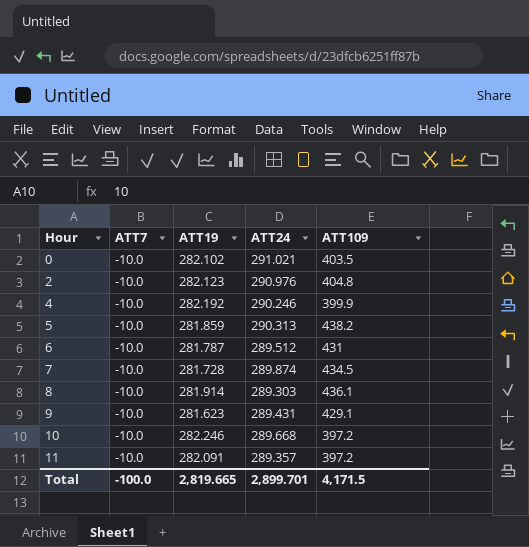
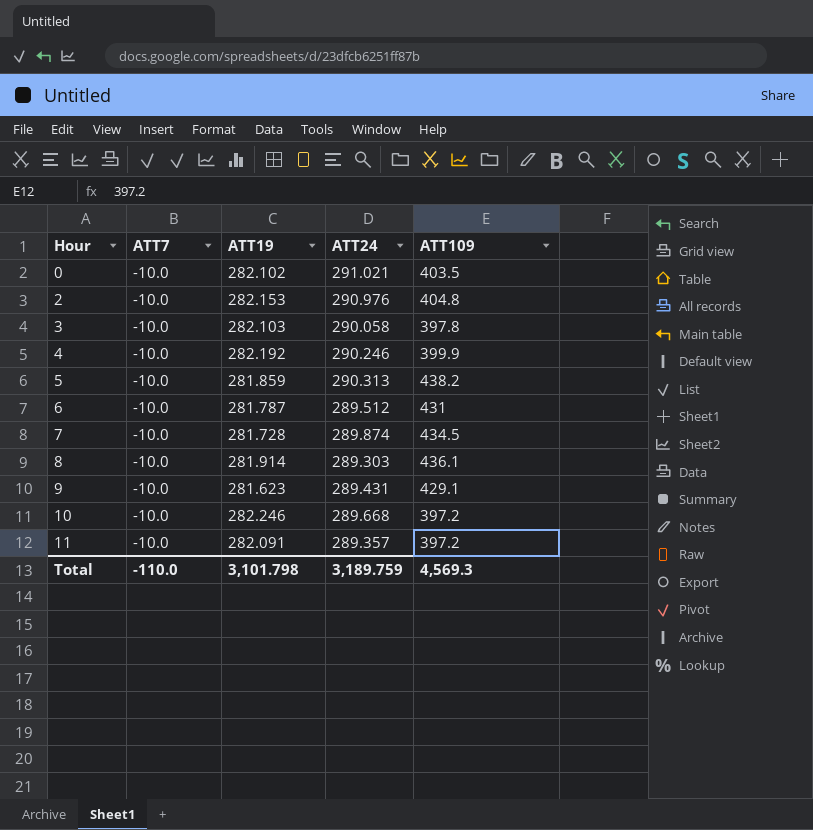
2 | ATT19: 282.123 -> 282.153
row 3: none -> -10.0 | 282.103 | 290.058 | 397.8
Total | ATT7: -100.0 -> -110.0
Total | ATT19: 2,819.665 -> 3,101.798
Total | ATT24: 2,899.701 -> 3,189.759
Total | ATT109: 4,171.5 -> 4,569.3

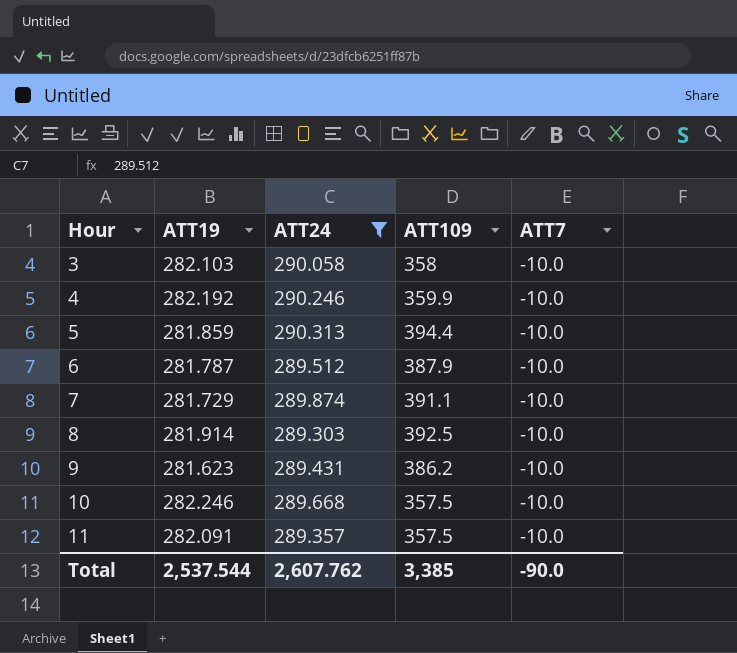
filter: none -> ATT24 <= 290.313
column ATT7 | position: 2 -> 5
3 | ATT109: 397.8 -> 358
4 | ATT109: 399.9 -> 359.9
5 | ATT109: 438.2 -> 394.4
6 | ATT109: 431 -> 387.9
7 | ATT19: 281.728 -> 281.729
7 | ATT109: 434.5 -> 391.1
8 | ATT109: 436.1 -> 392.5
9 | ATT109: 429.1 -> 386.2
10 | ATT109: 397.2 -> 357.5
11 | ATT109: 397.2 -> 357.5
Total | ATT19: 3,101.798 -> 2,537.544
Total | ATT24: 3,189.759 -> 2,607.762
Total | ATT109: 4,569.3 -> 3,385
Total | ATT7: -110.0 -> -90.0

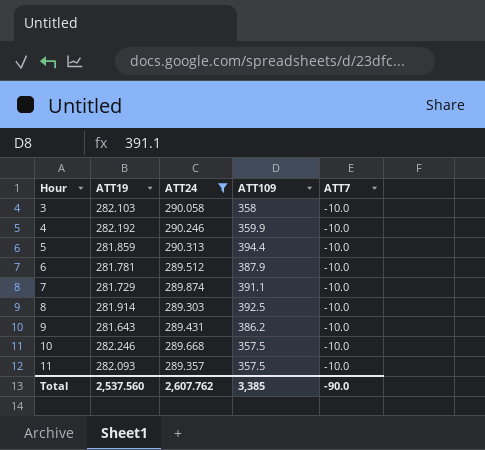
6 | ATT19: 281.787 -> 281.781
9 | ATT19: 281.623 -> 281.643
11 | ATT19: 282.091 -> 282.093
Total | ATT19: 2,537.544 -> 2,537.560

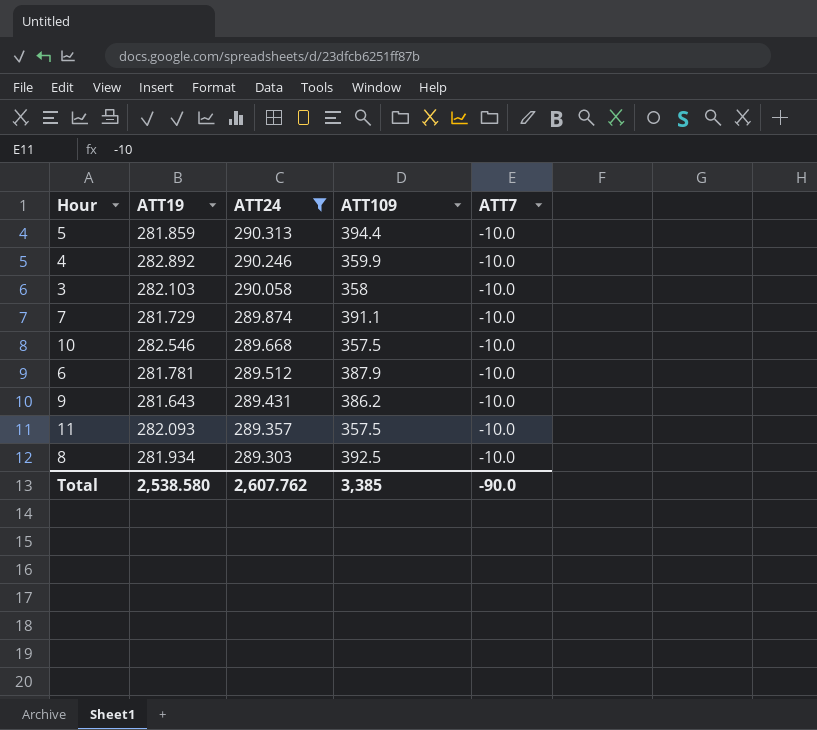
row order: Hour ascending -> ATT24 descending
4 | ATT19: 282.192 -> 282.892
10 | ATT19: 282.246 -> 282.546
8 | ATT19: 281.914 -> 281.934
Total | ATT19: 2,537.560 -> 2,538.580

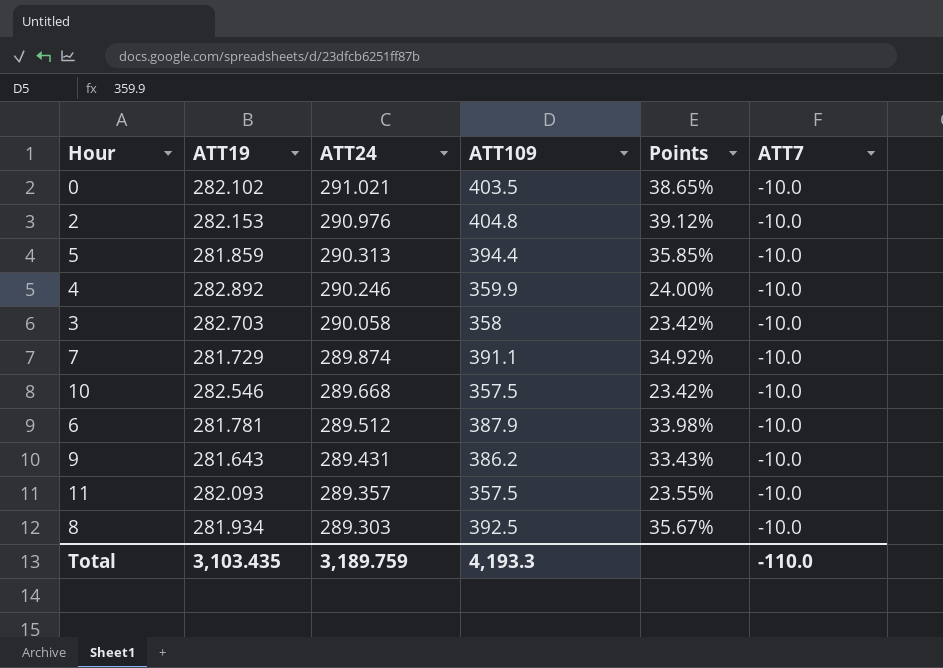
filter: ATT24 <= 290.313 -> none
column Points | formula: none -> ([ATT109] - [ATT24]) / [ATT24]
3 | ATT19: 282.103 -> 282.703
Total | ATT19: 2,538.580 -> 3,103.435
Total | ATT24: 2,607.762 -> 3,189.759
Total | ATT109: 3,385 -> 4,193.3
Total | ATT7: -90.0 -> -110.0

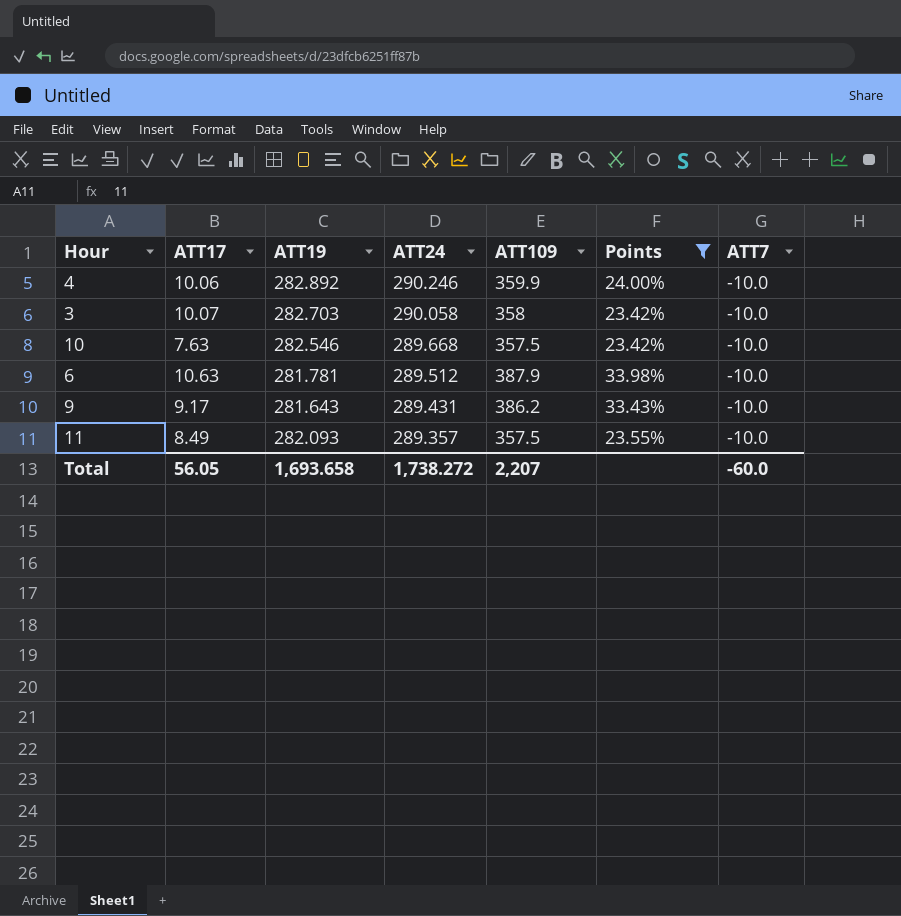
filter: none -> Points <= 33.98%
column ATT17 | position: none -> 2
Total | ATT19: 3,103.435 -> 1,693.658
Total | ATT24: 3,189.759 -> 1,738.272
Total | ATT109: 4,193.3 -> 2,207
Total | ATT7: -110.0 -> -60.0

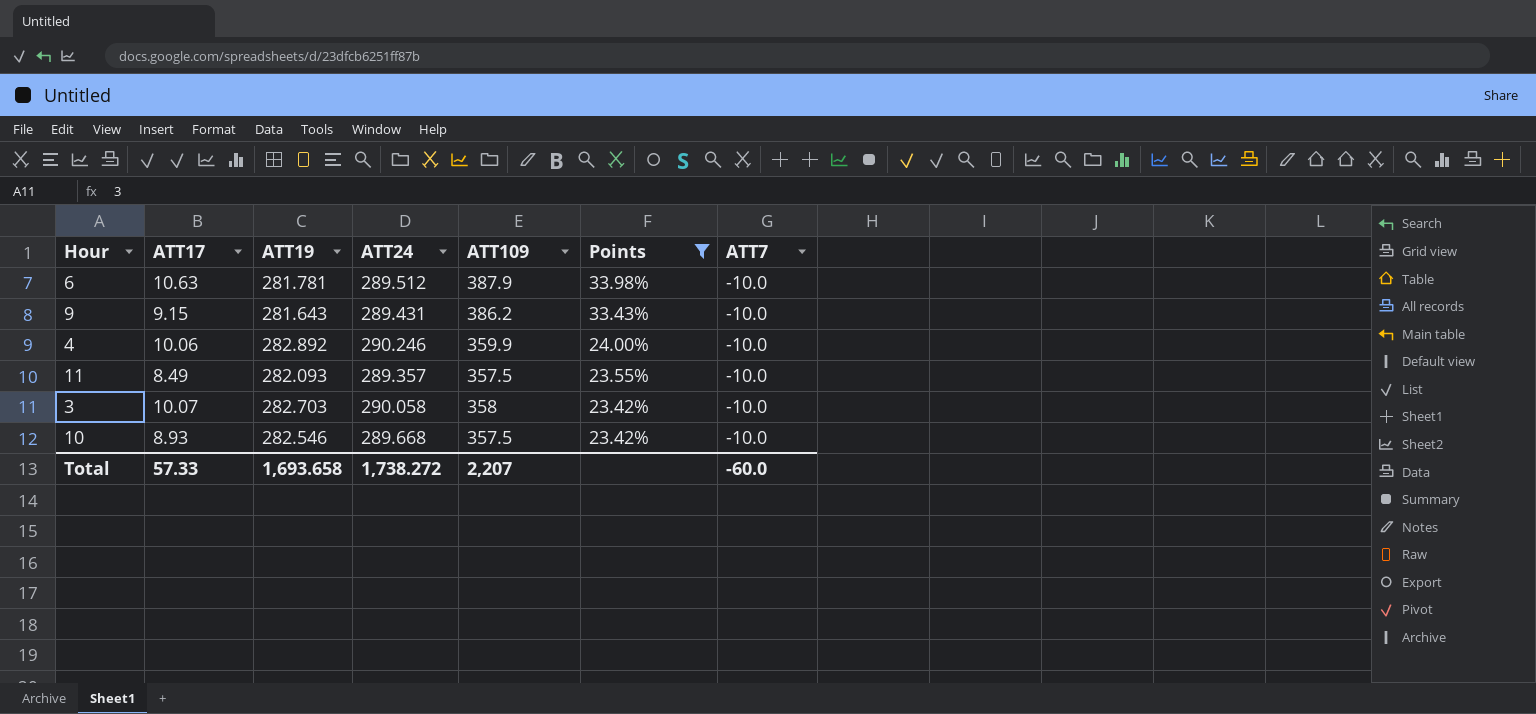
row order: ATT24 descending -> Points descending
9 | ATT17: 9.17 -> 9.15
10 | ATT17: 7.63 -> 8.93
Total | ATT17: 56.05 -> 57.33

